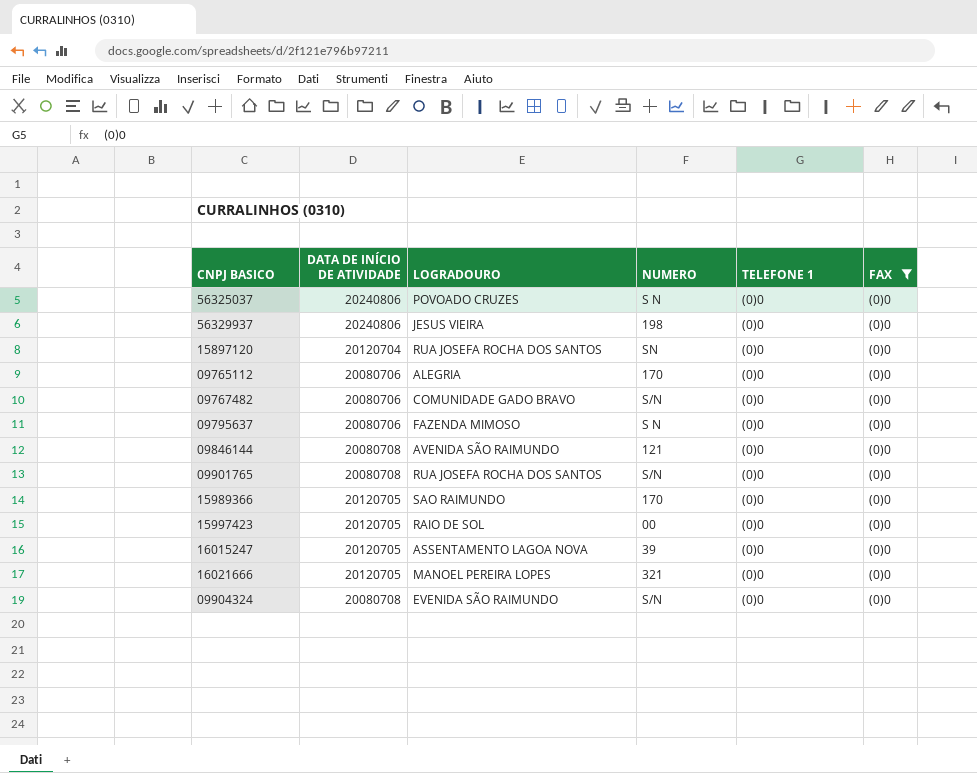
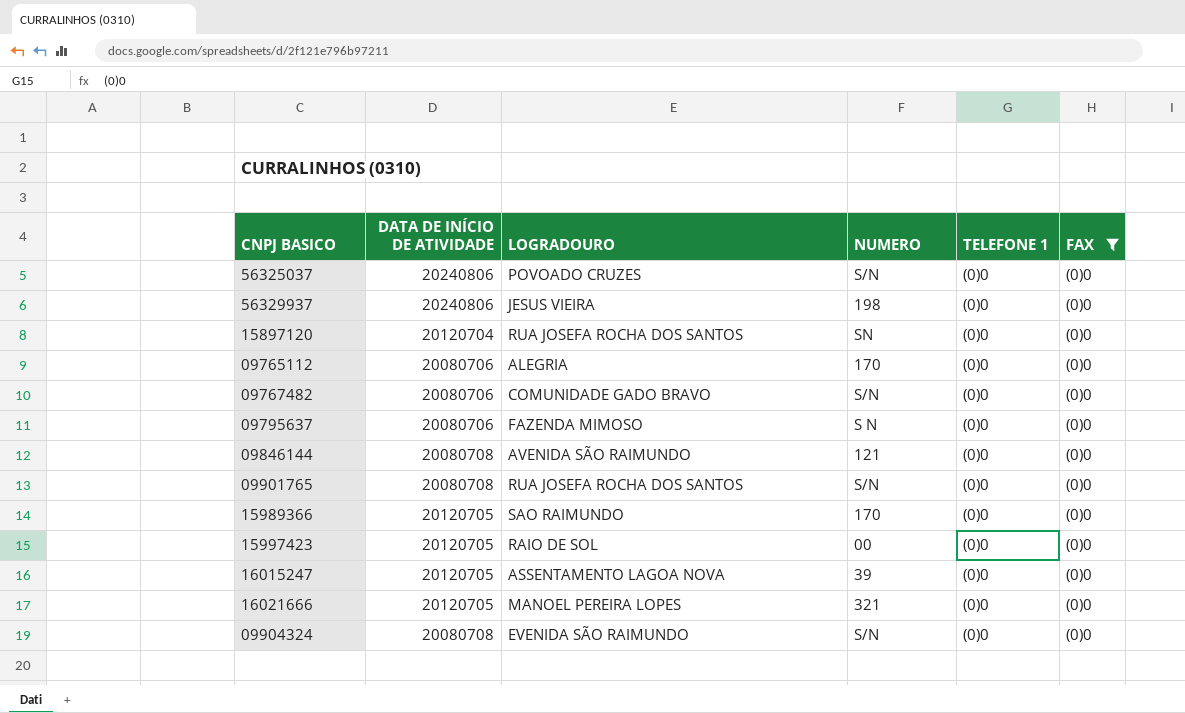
56325037 | NUMERO: S N -> S/N

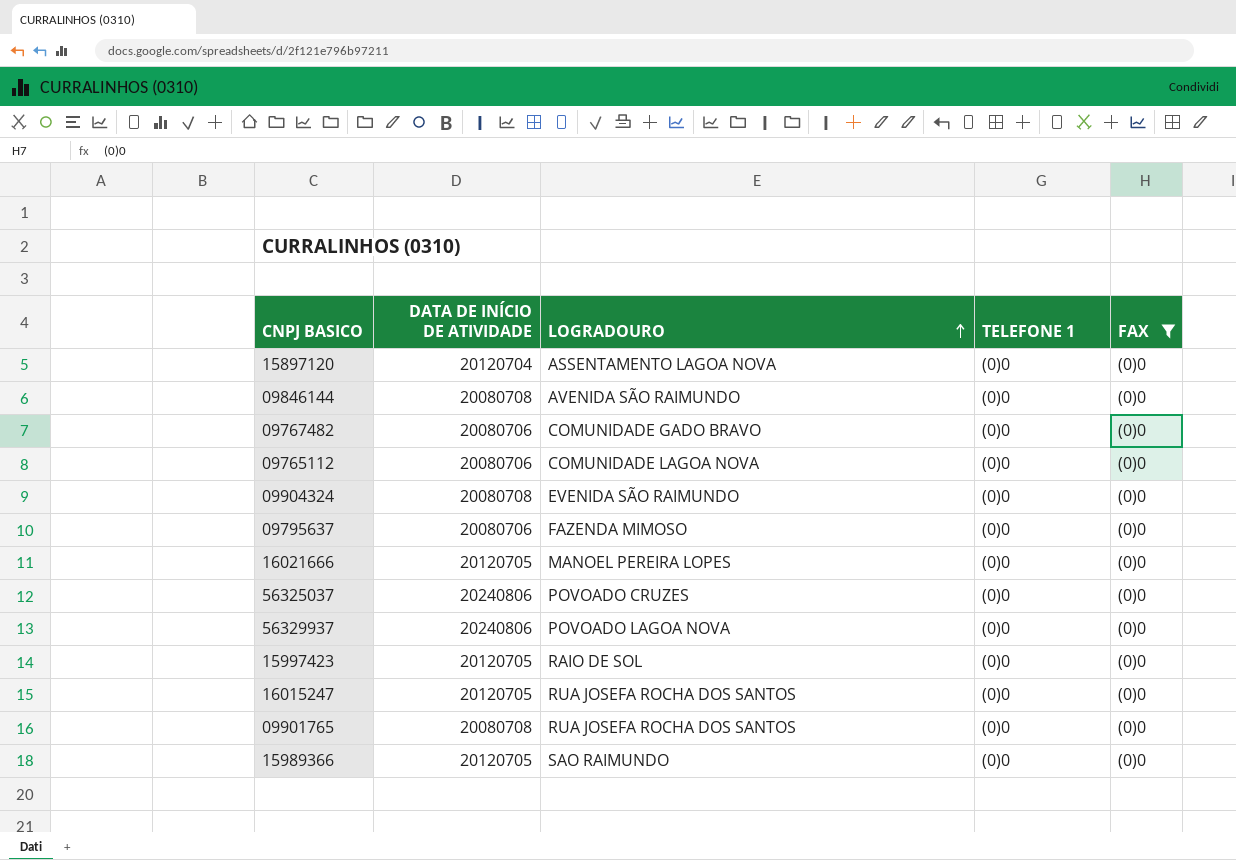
row order: none -> LOGRADOURO ascending
column NUMERO | position: 4 -> none
15897120 | LOGRADOURO: RUA JOSEFA ROCHA DOS SANTOS -> ASSENTAMENTO LAGOA NOVA
09765112 | LOGRADOURO: ALEGRIA -> COMUNIDADE LAGOA NOVA
56329937 | LOGRADOURO: JESUS VIEIRA -> POVOADO LAGOA NOVA
16015247 | LOGRADOURO: ASSENTAMENTO LAGOA NOVA -> RUA JOSEFA ROCHA DOS SANTOS

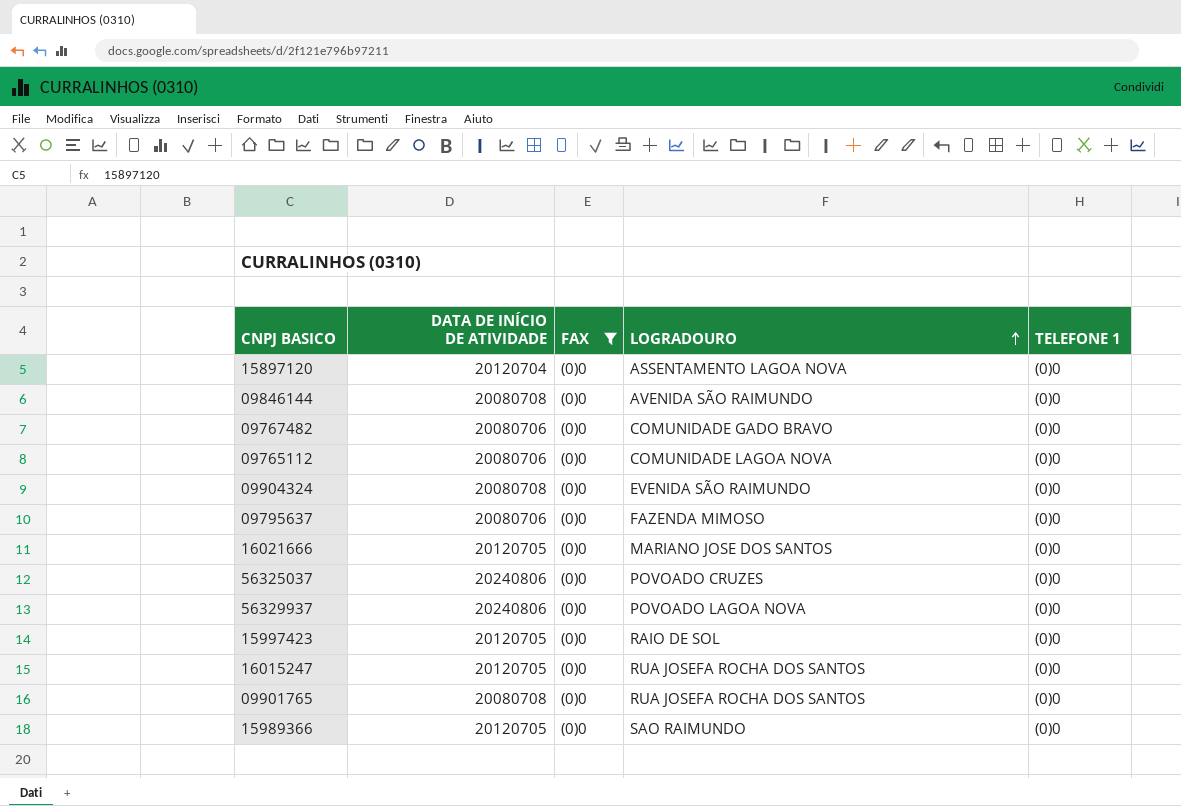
column FAX | position: 5 -> 3
16021666 | LOGRADOURO: MANOEL PEREIRA LOPES -> MARIANO JOSE DOS SANTOS

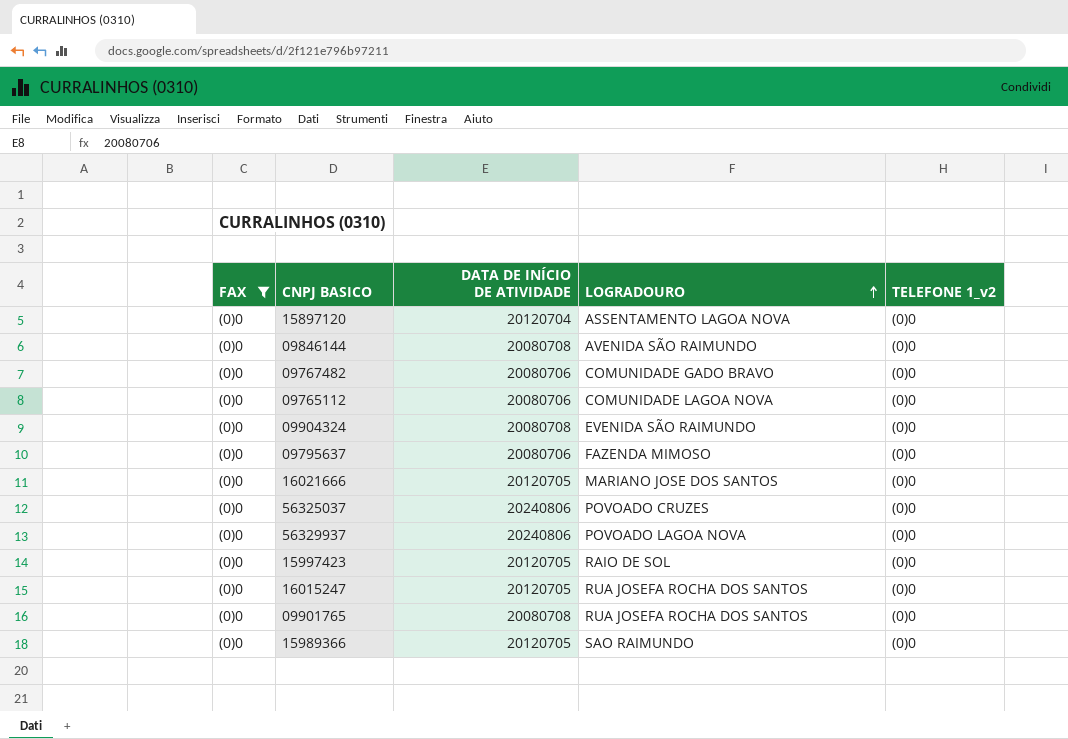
column FAX | position: 3 -> 1
column name: TELEFONE 1 -> TELEFONE 1_v2

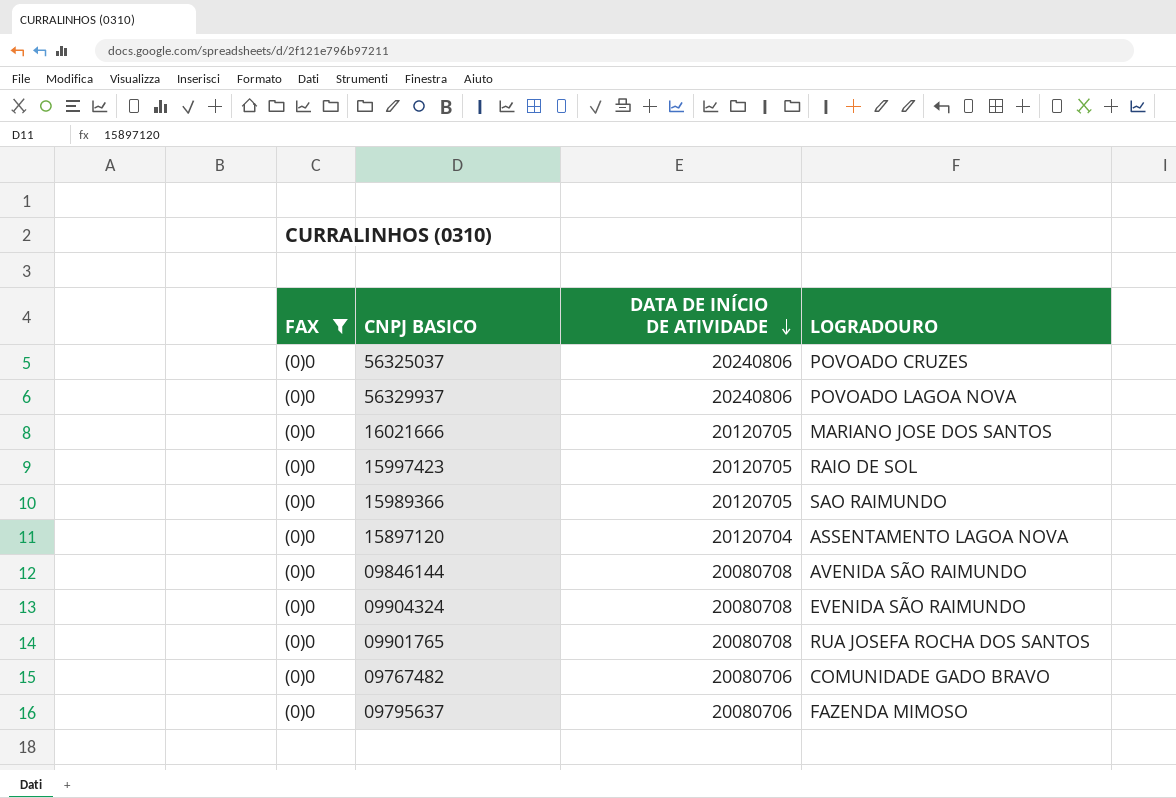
row order: LOGRADOURO ascending -> DATA DE INÍCIO DE ATIVIDADE descending
column TELEFONE 1_v2 | position: 5 -> none
row 09765112: (0)0 | 20080706 | COMUNIDADE LAGOA NOVA | (0)0 -> none
row 16015247: (0)0 | 20120705 | RUA JOSEFA ROCHA DOS SANTOS | (0)0 -> none

